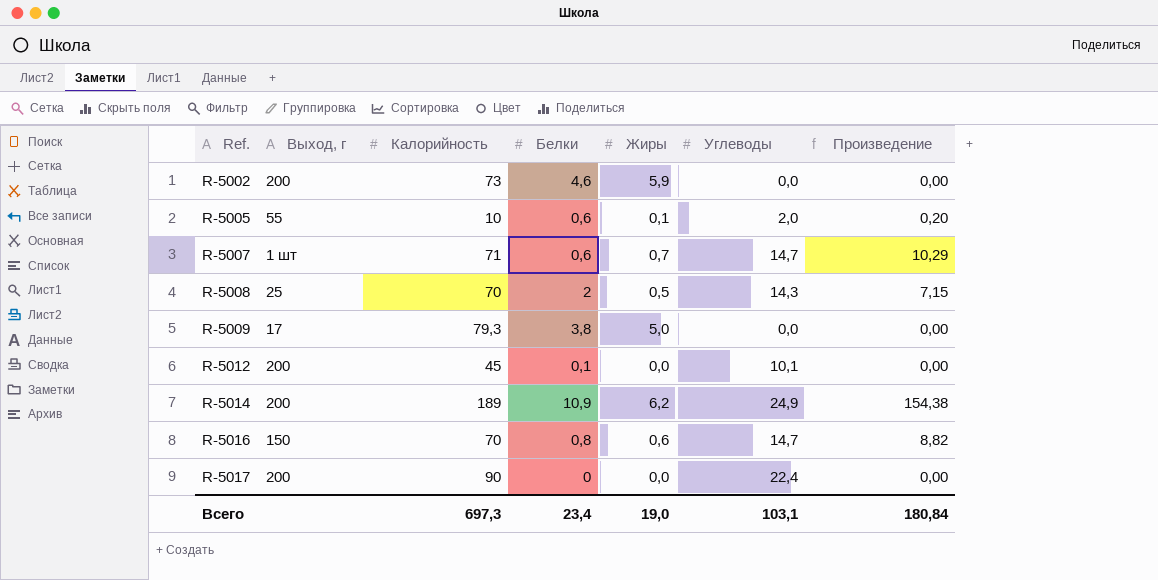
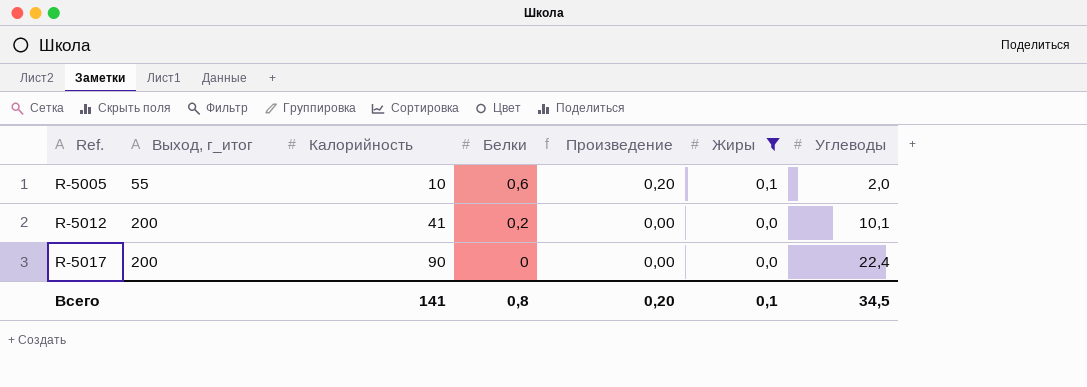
filter: none -> Жиры <= 0,1
column name: Выход, г -> Выход, г_итог
column Произведение | position: 7 -> 5
R-5012 | Калорийность: 45 -> 41
R-5012 | Белки: 0,1 -> 0,2
Всего | Калорийность: 697,3 -> 141
Всего | Белки: 23,4 -> 0,8
Всего | Произведение: 180,84 -> 0,20
Всего | Жиры: 19,0 -> 0,1
Всего | Углеводы: 103,1 -> 34,5

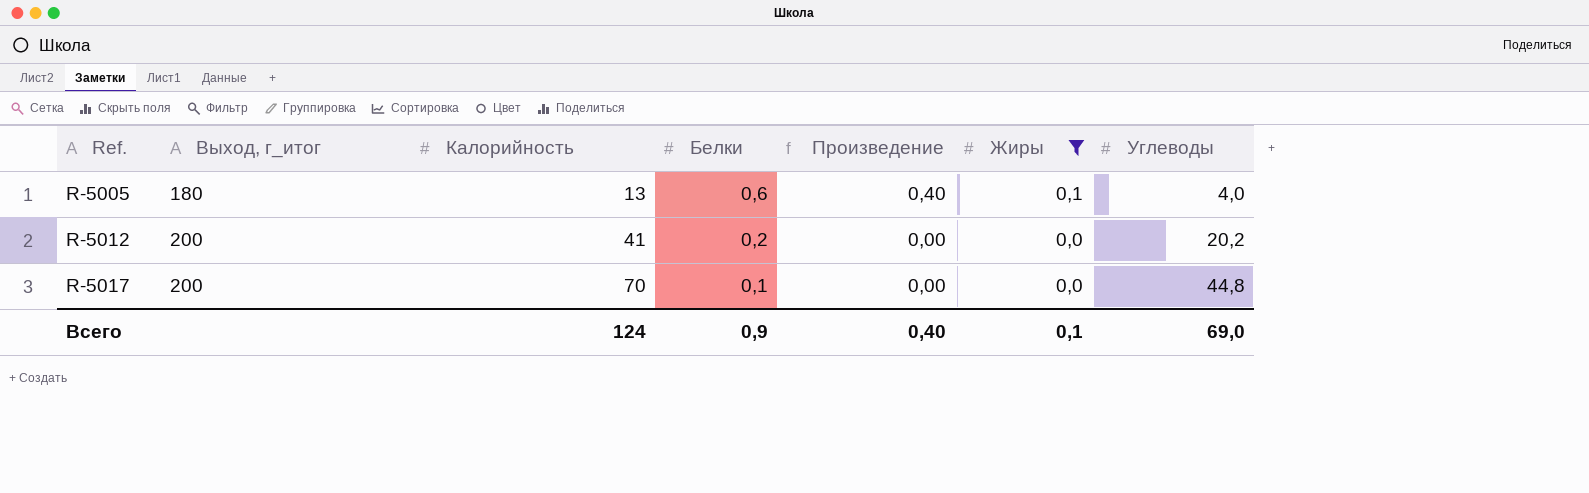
R-5005 | Выход, г_итог: 55 -> 180
R-5005 | Калорийность: 10 -> 13
R-5005 | Произведение: 0,20 -> 0,40
R-5005 | Углеводы: 2,0 -> 4,0
R-5012 | Углеводы: 10,1 -> 20,2
R-5017 | Калорийность: 90 -> 70
R-5017 | Белки: 0 -> 0,1
R-5017 | Углеводы: 22,4 -> 44,8
Всего | Калорийность: 141 -> 124
Всего | Белки: 0,8 -> 0,9
Всего | Произведение: 0,20 -> 0,40
Всего | Углеводы: 34,5 -> 69,0

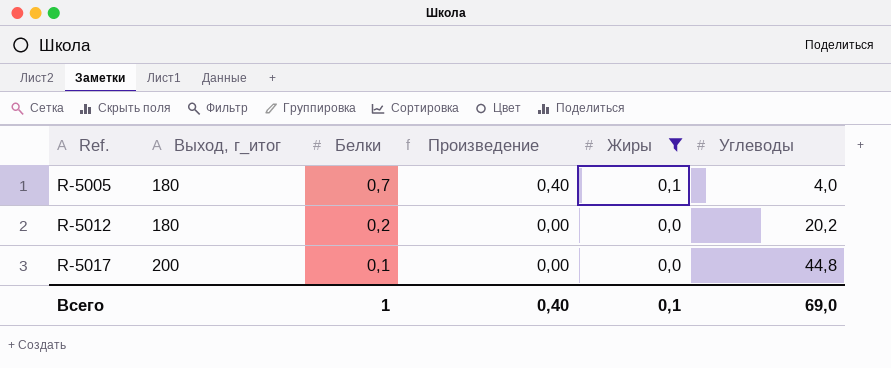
column Калорийность | position: 3 -> none
R-5005 | Белки: 0,6 -> 0,7
R-5012 | Выход, г_итог: 200 -> 180
Всего | Белки: 0,9 -> 1

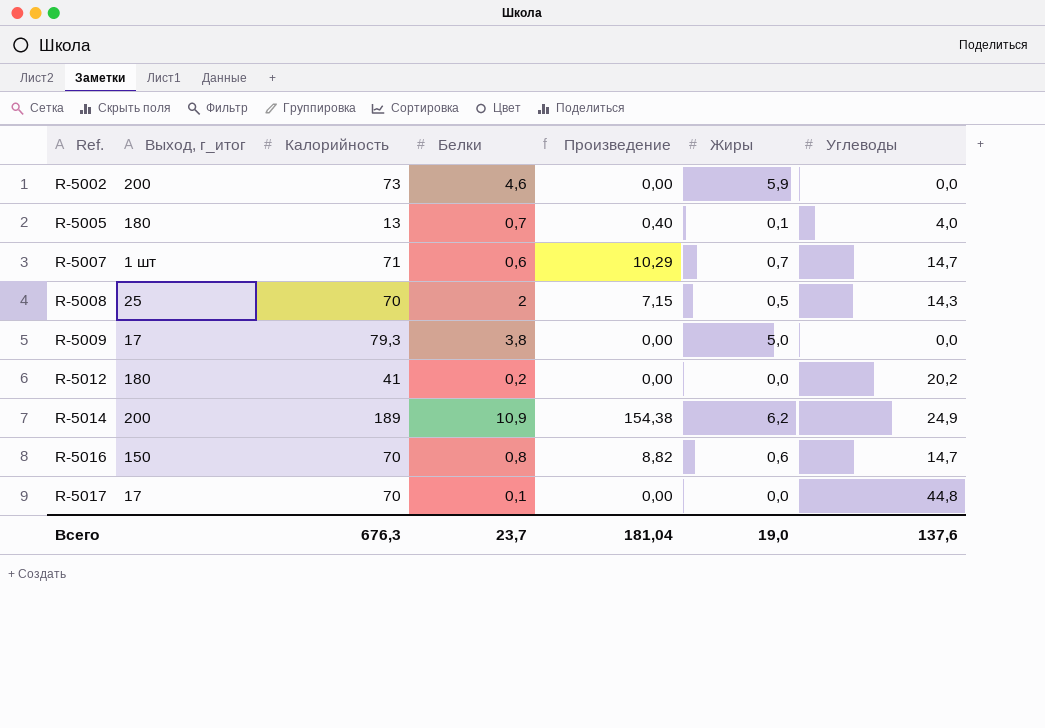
filter: Жиры <= 0,1 -> none
column Калорийность | position: none -> 3
R-5017 | Выход, г_итог: 200 -> 17
Всего | Белки: 1 -> 23,7
Всего | Произведение: 0,40 -> 181,04
Всего | Жиры: 0,1 -> 19,0
Всего | Углеводы: 69,0 -> 137,6

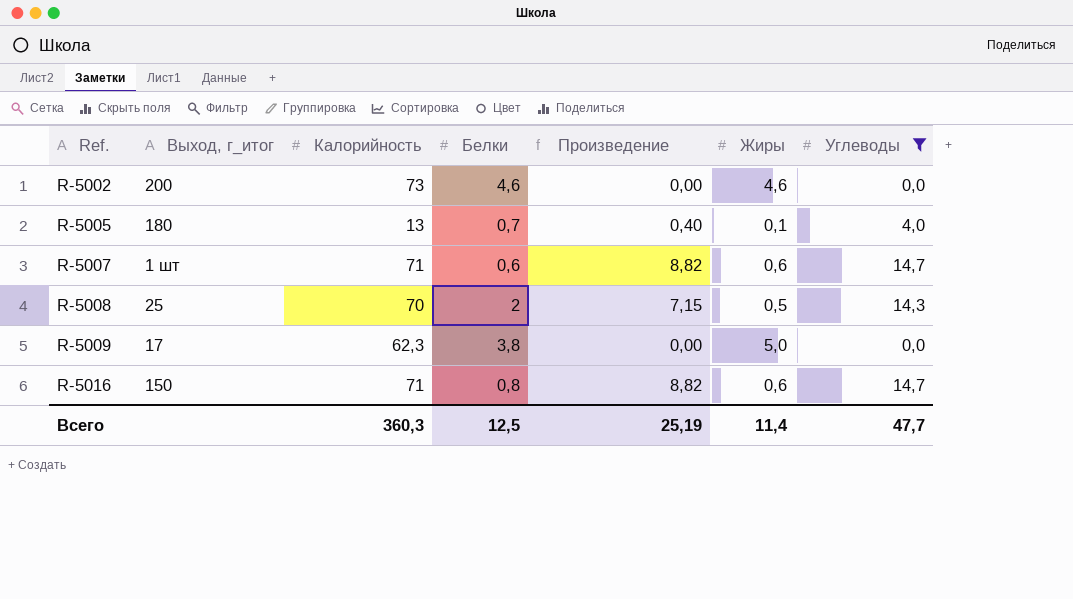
filter: none -> Углеводы <= 14,7
R-5002 | Жиры: 5,9 -> 4,6
R-5007 | Произведение: 10,29 -> 8,82
R-5007 | Жиры: 0,7 -> 0,6
R-5009 | Калорийность: 79,3 -> 62,3
R-5016 | Калорийность: 70 -> 71
Всего | Калорийность: 676,3 -> 360,3
Всего | Белки: 23,7 -> 12,5
Всего | Произведение: 181,04 -> 25,19
Всего | Жиры: 19,0 -> 11,4
Всего | Углеводы: 137,6 -> 47,7

